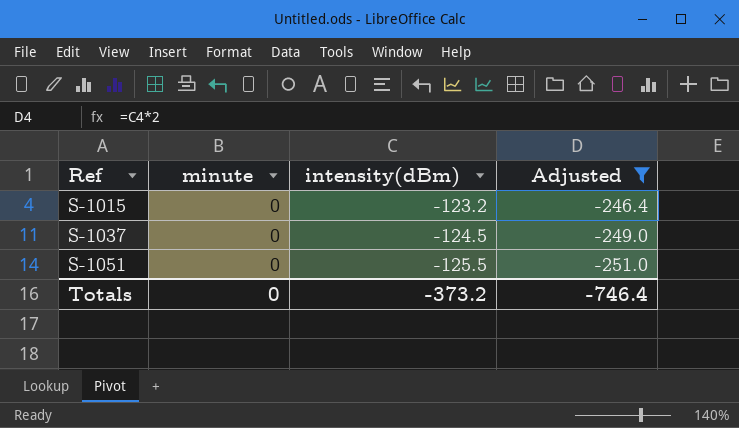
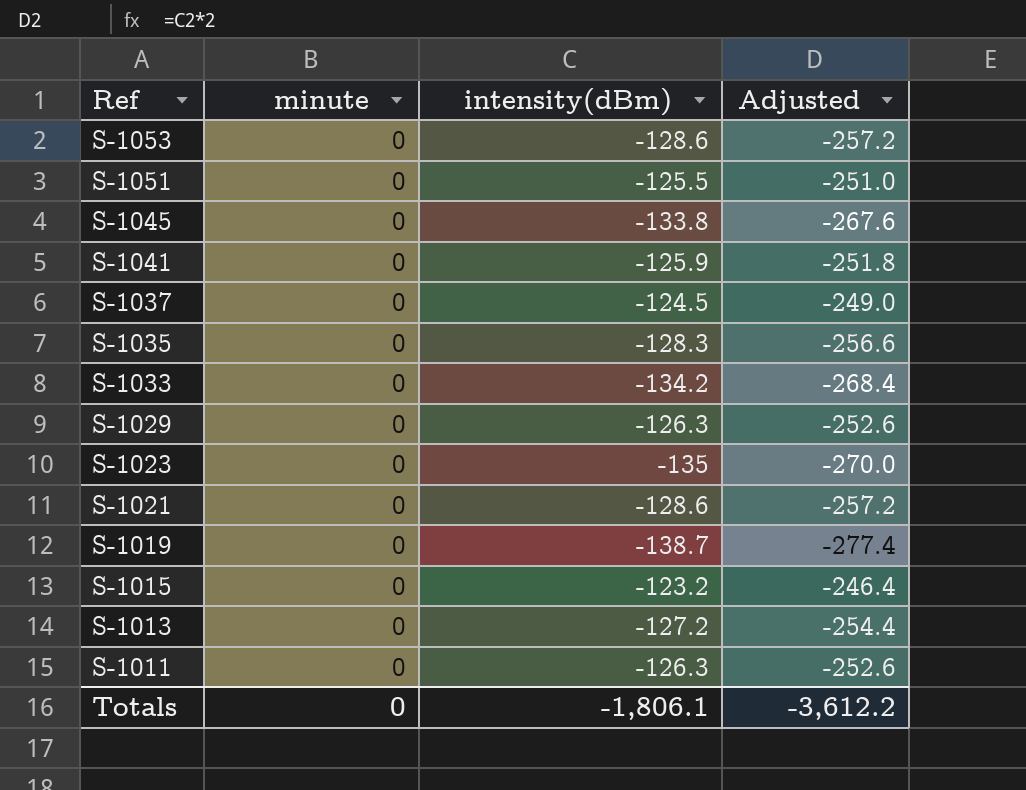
filter: Adjusted >= -251.0 -> none
row order: Ref ascending -> Ref descending
Totals | intensity(dBm): -373.2 -> -1,806.1
Totals | Adjusted: -746.4 -> -3,612.2

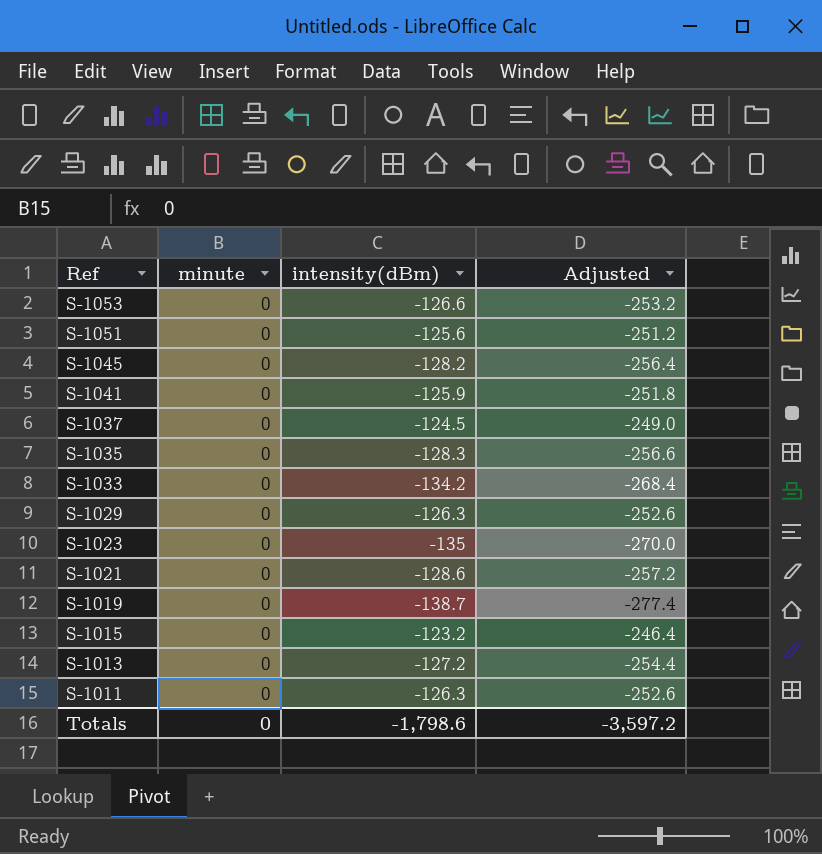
S-1053 | intensity(dBm): -128.6 -> -126.6
S-1053 | Adjusted: -257.2 -> -253.2
S-1051 | intensity(dBm): -125.5 -> -125.6
S-1051 | Adjusted: -251.0 -> -251.2
S-1045 | intensity(dBm): -133.8 -> -128.2
S-1045 | Adjusted: -267.6 -> -256.4
Totals | intensity(dBm): -1,806.1 -> -1,798.6
Totals | Adjusted: -3,612.2 -> -3,597.2

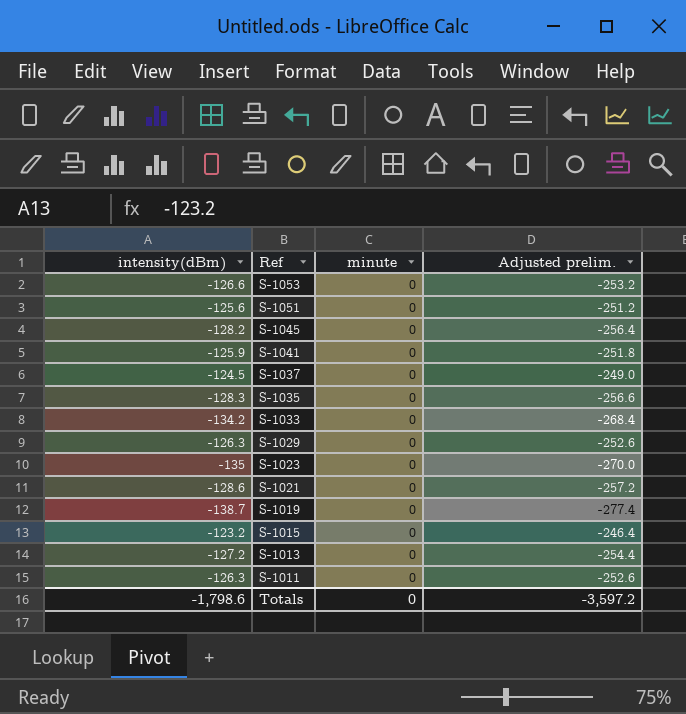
column intensity(dBm) | position: 3 -> 1
column name: Adjusted -> Adjusted prelim.

